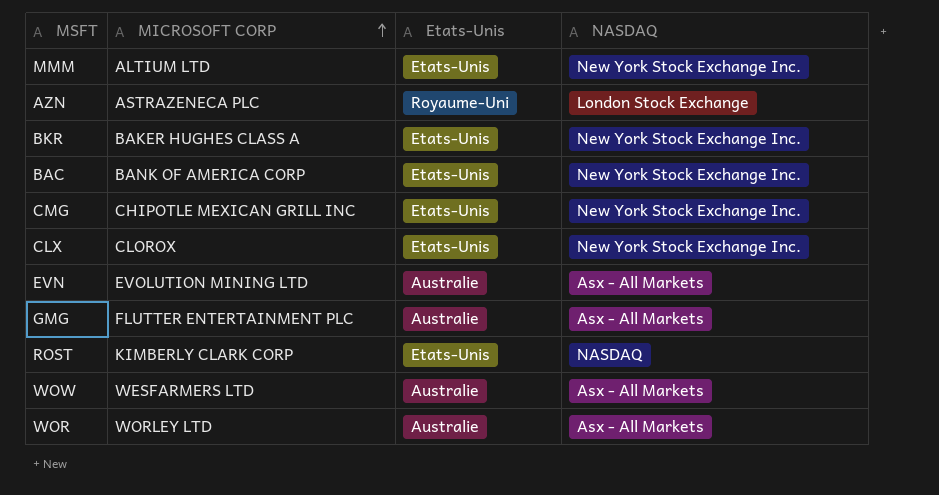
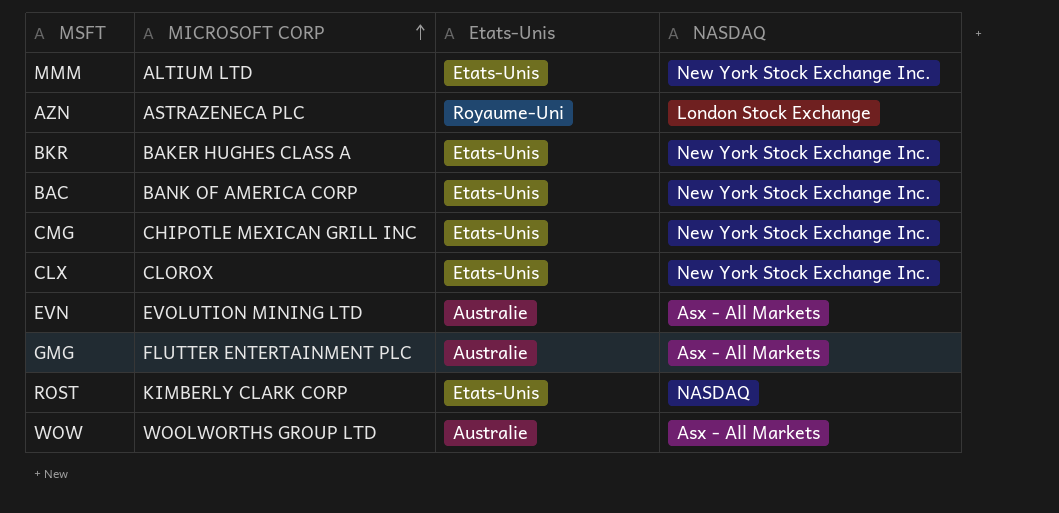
row WOR: WORLEY LTD | Australie | Asx - All Markets -> none
WOW | MICROSOFT CORP: WESFARMERS LTD -> WOOLWORTHS GROUP LTD

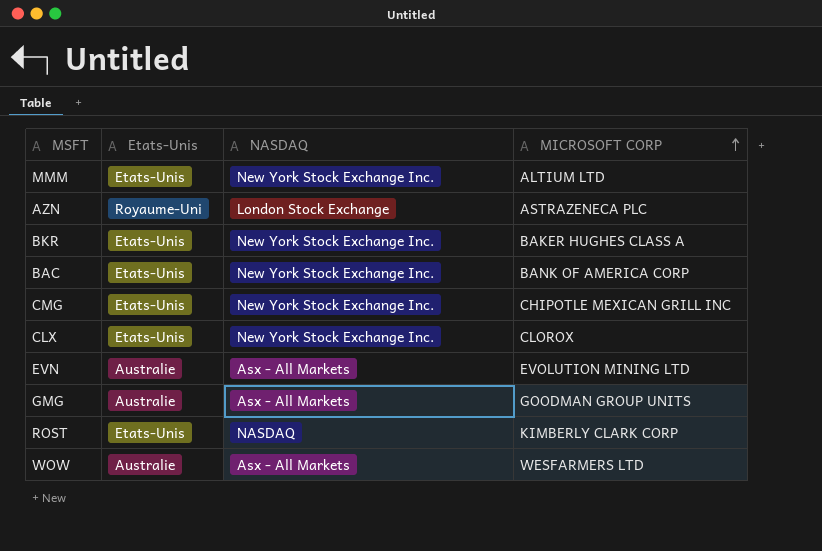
column MICROSOFT CORP | position: 2 -> 4
GMG | MICROSOFT CORP: FLUTTER ENTERTAINMENT PLC -> GOODMAN GROUP UNITS
WOW | MICROSOFT CORP: WOOLWORTHS GROUP LTD -> WESFARMERS LTD

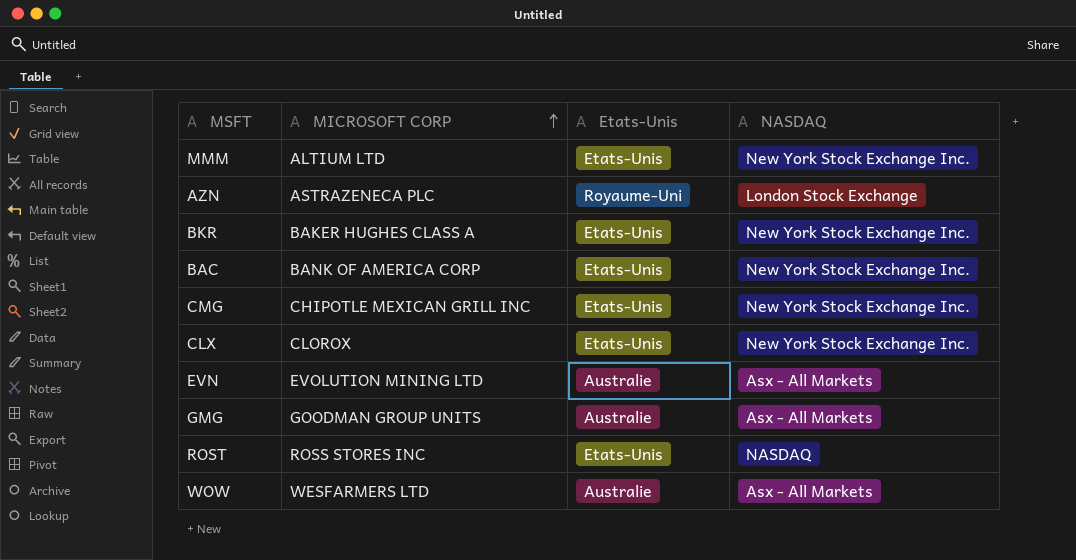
column MICROSOFT CORP | position: 4 -> 2
ROST | MICROSOFT CORP: KIMBERLY CLARK CORP -> ROSS STORES INC

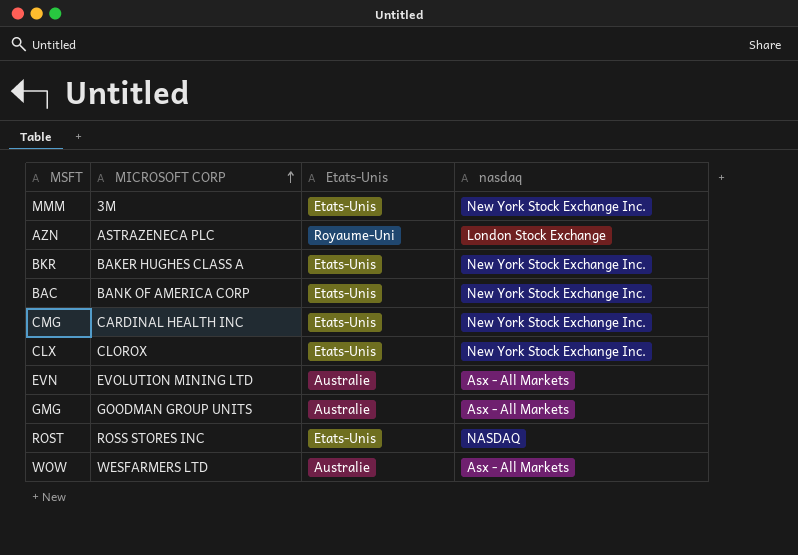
column name: NASDAQ -> nasdaq
MMM | MICROSOFT CORP: ALTIUM LTD -> 3M
CMG | MICROSOFT CORP: CHIPOTLE MEXICAN GRILL INC -> CARDINAL HEALTH INC

